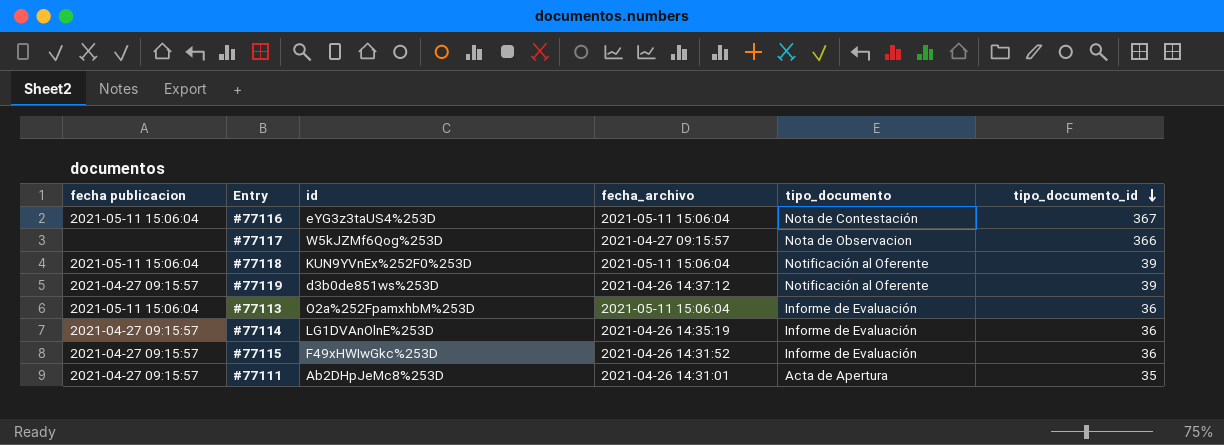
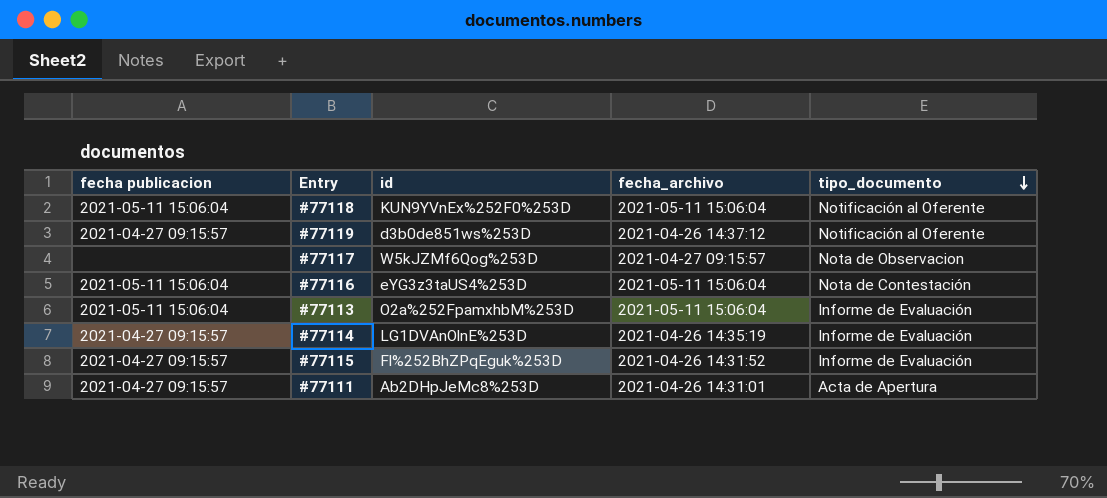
row order: tipo_documento_id descending -> tipo_documento descending
column tipo_documento_id | position: 6 -> none
#77115 | id: F49xHWIwGkc%253D -> Fl%252BhZPqEguk%253D

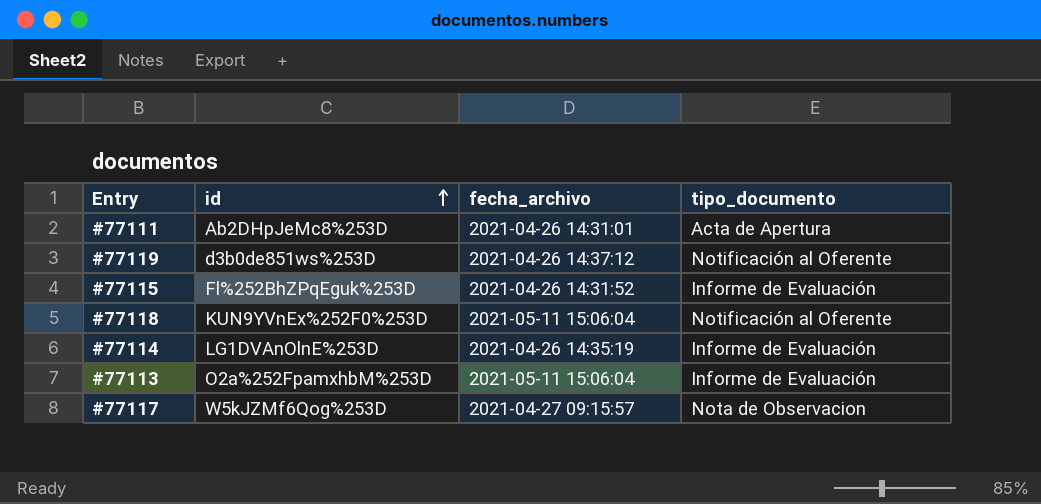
row order: tipo_documento descending -> id ascending
column fecha publicacion | position: 1 -> none
row #77116: 2021-05-11 15:06:04 | eYG3z3taUS4%253D | 2021-05-11 15:06:04 | Nota de Contestación -> none

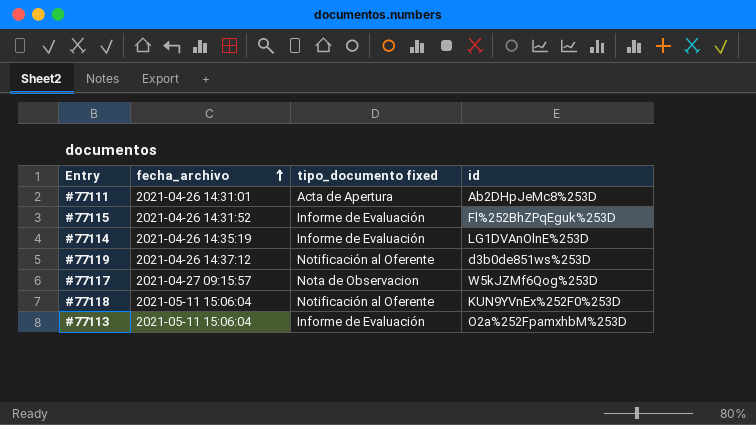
row order: id ascending -> fecha_archivo ascending
column name: tipo_documento -> tipo_documento fixed
column id | position: 2 -> 4

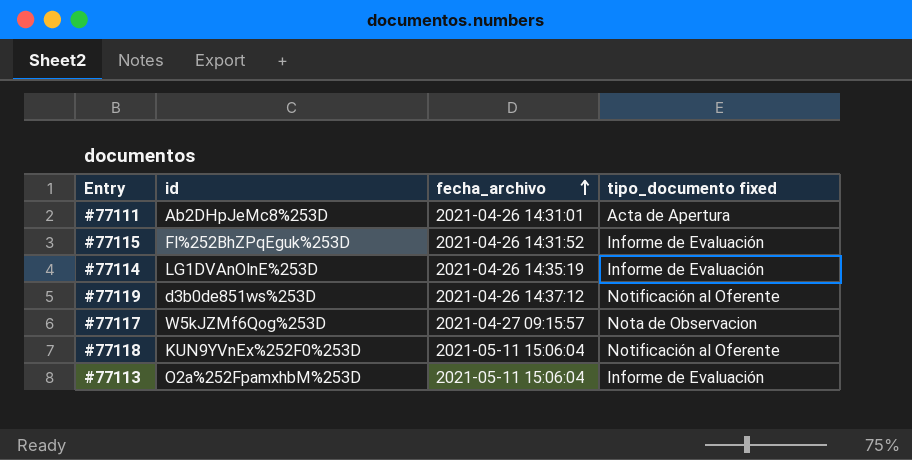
column id | position: 4 -> 2

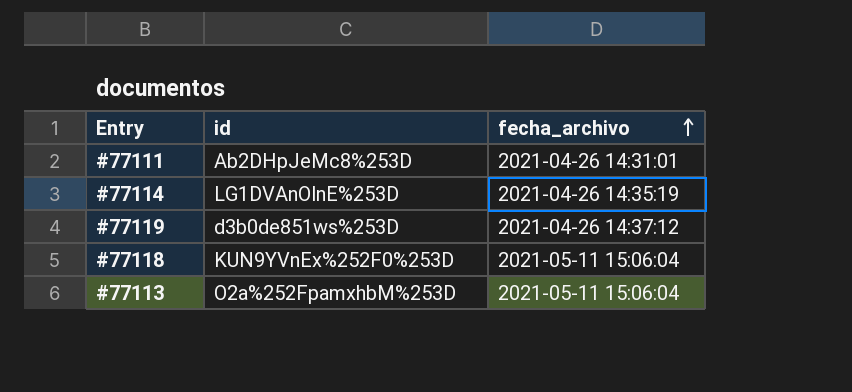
column tipo_documento fixed | position: 4 -> none
row #77115: Fl%252BhZPqEguk%253D | 2021-04-26 14:31:52 | Informe de Evaluación -> none
row #77117: W5kJZMf6Qog%253D | 2021-04-27 09:15:57 | Nota de Observacion -> none

